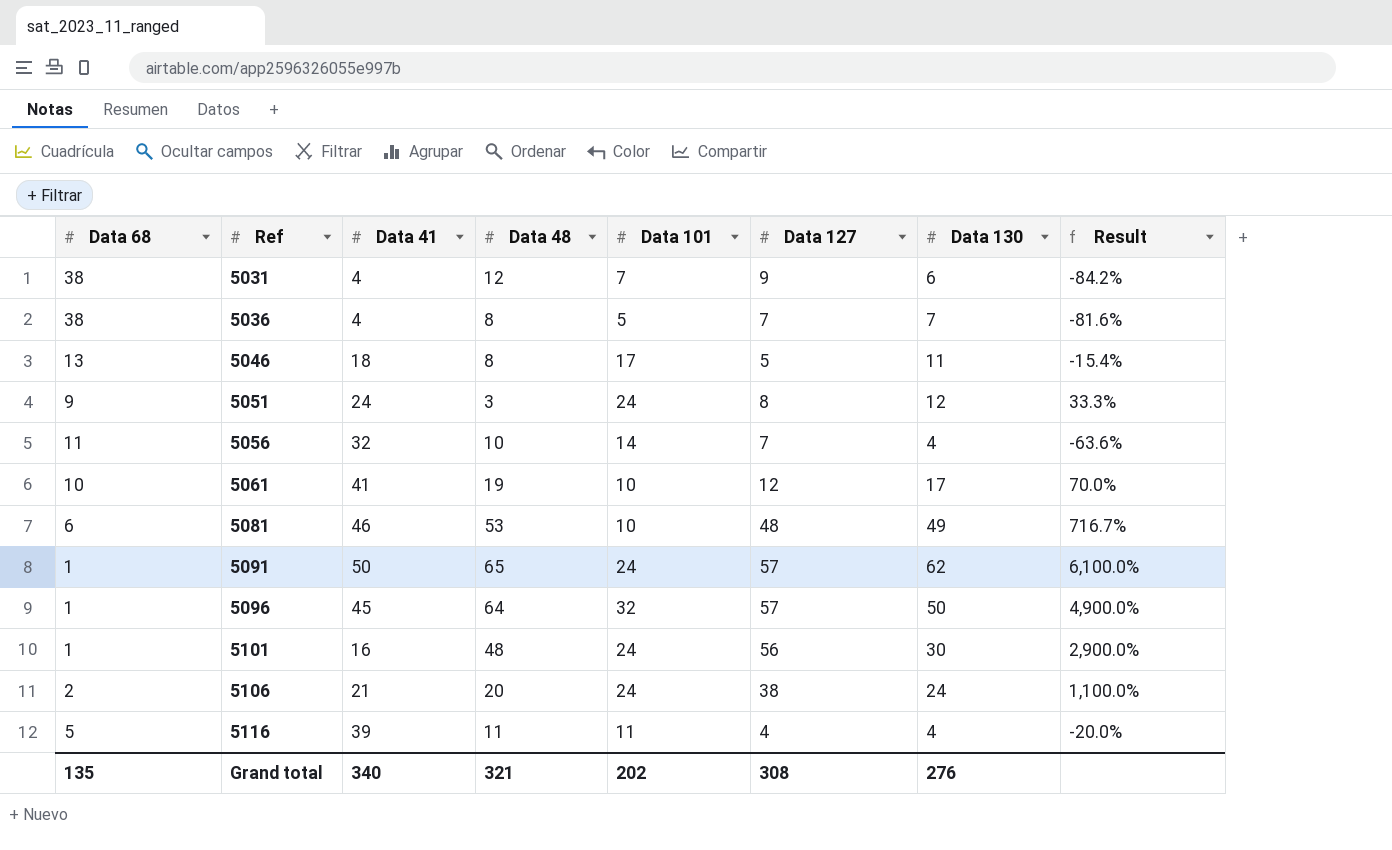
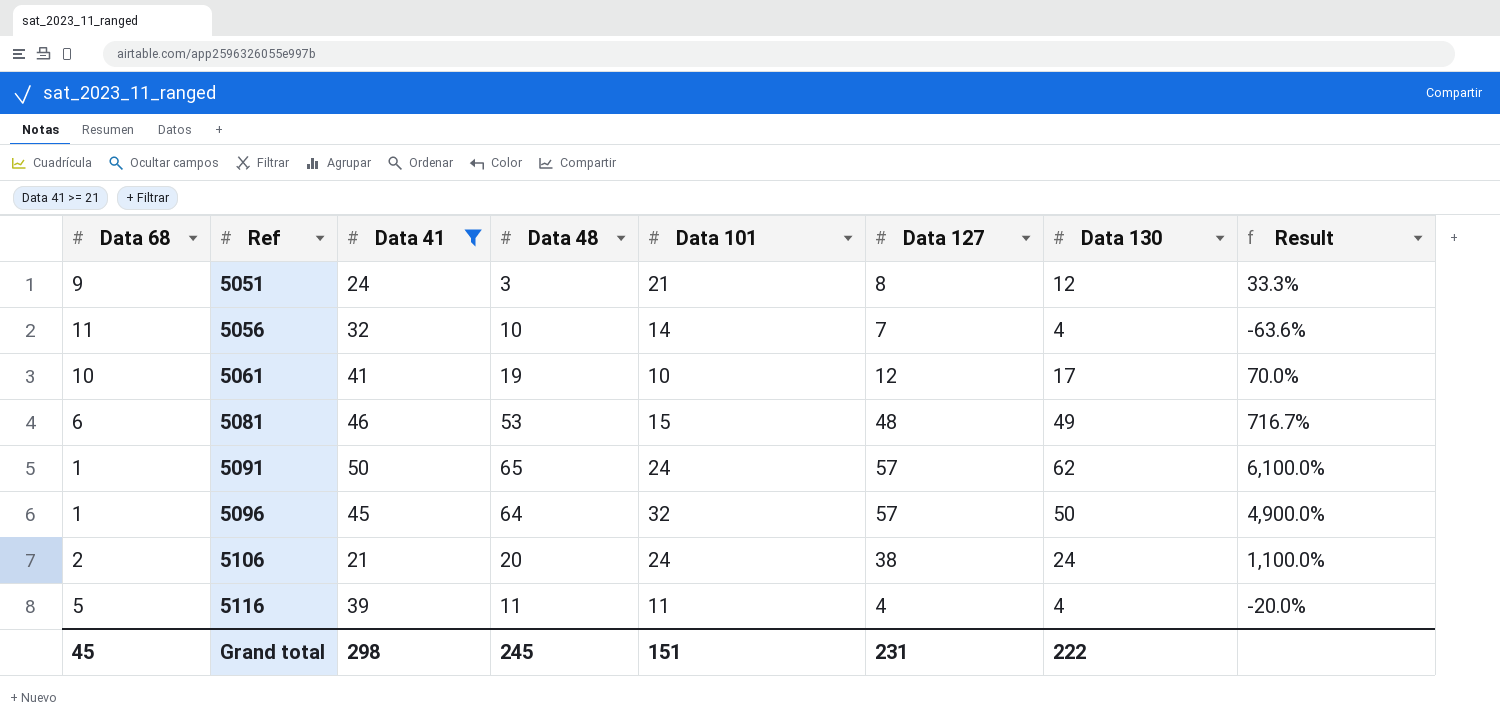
filter: none -> Data 41 >= 21
5051 | Data 101: 24 -> 21
5081 | Data 101: 10 -> 15
Grand total | Data 68: 135 -> 45
Grand total | Data 41: 340 -> 298
Grand total | Data 48: 321 -> 245
Grand total | Data 101: 202 -> 151
Grand total | Data 127: 308 -> 231
Grand total | Data 130: 276 -> 222

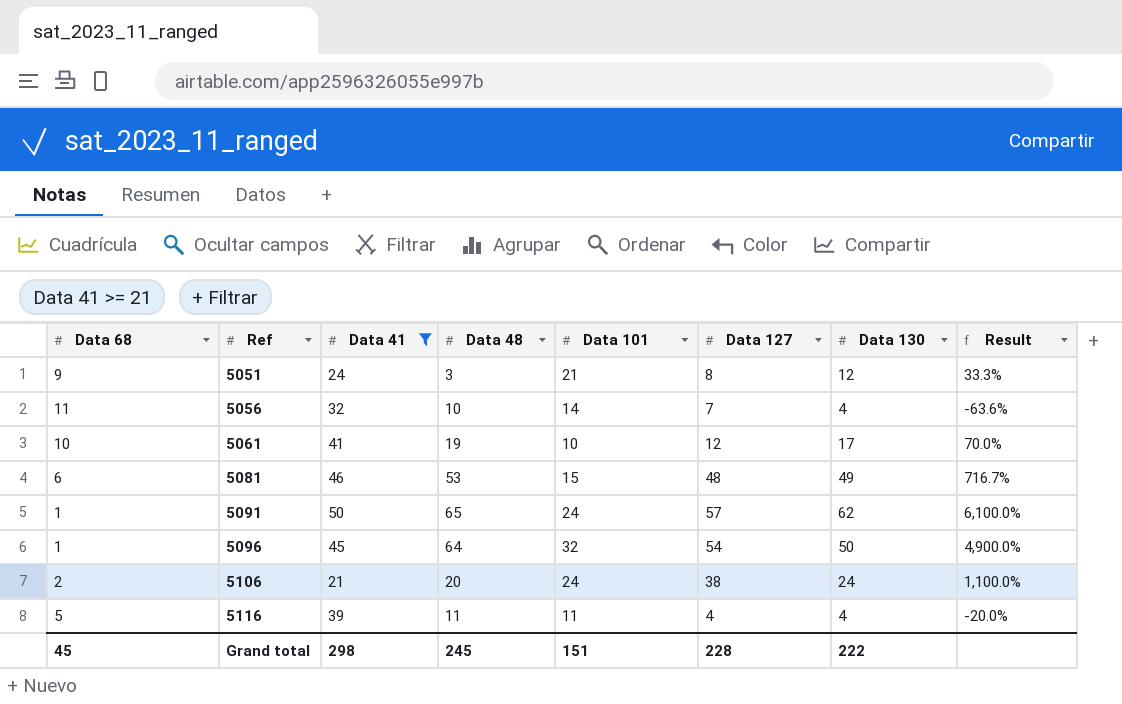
5096 | Data 127: 57 -> 54
Grand total | Data 127: 231 -> 228

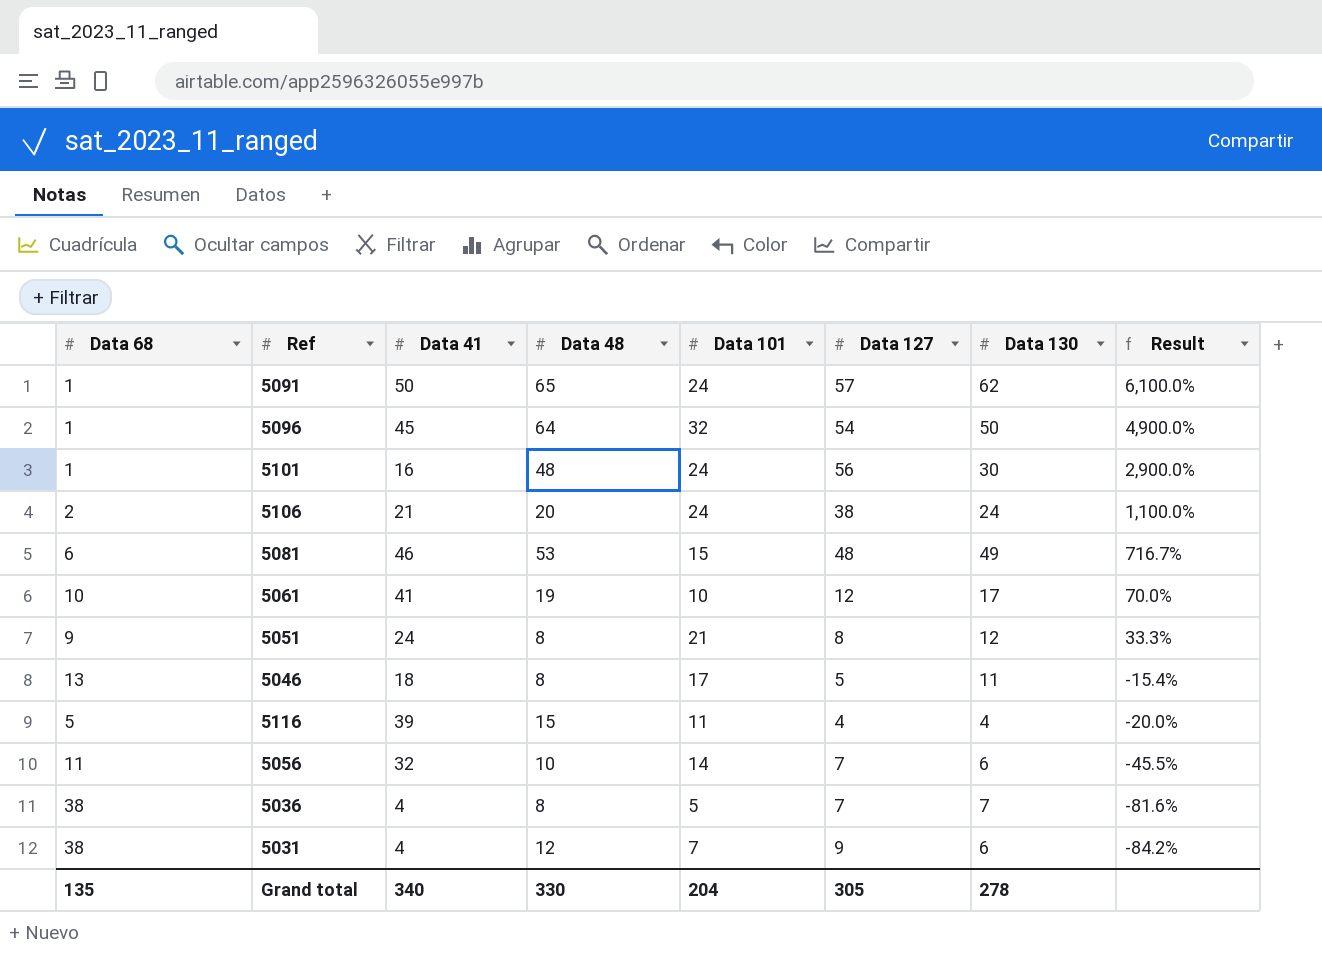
filter: Data 41 >= 21 -> none
row order: Ref ascending -> Result descending
5051 | Data 48: 3 -> 8
5116 | Data 48: 11 -> 15
5056 | Data 130: 4 -> 6
5056 | Result: -63.6% -> -45.5%
Grand total | Data 68: 45 -> 135
Grand total | Data 41: 298 -> 340
Grand total | Data 48: 245 -> 330
Grand total | Data 101: 151 -> 204
Grand total | Data 127: 228 -> 305
Grand total | Data 130: 222 -> 278

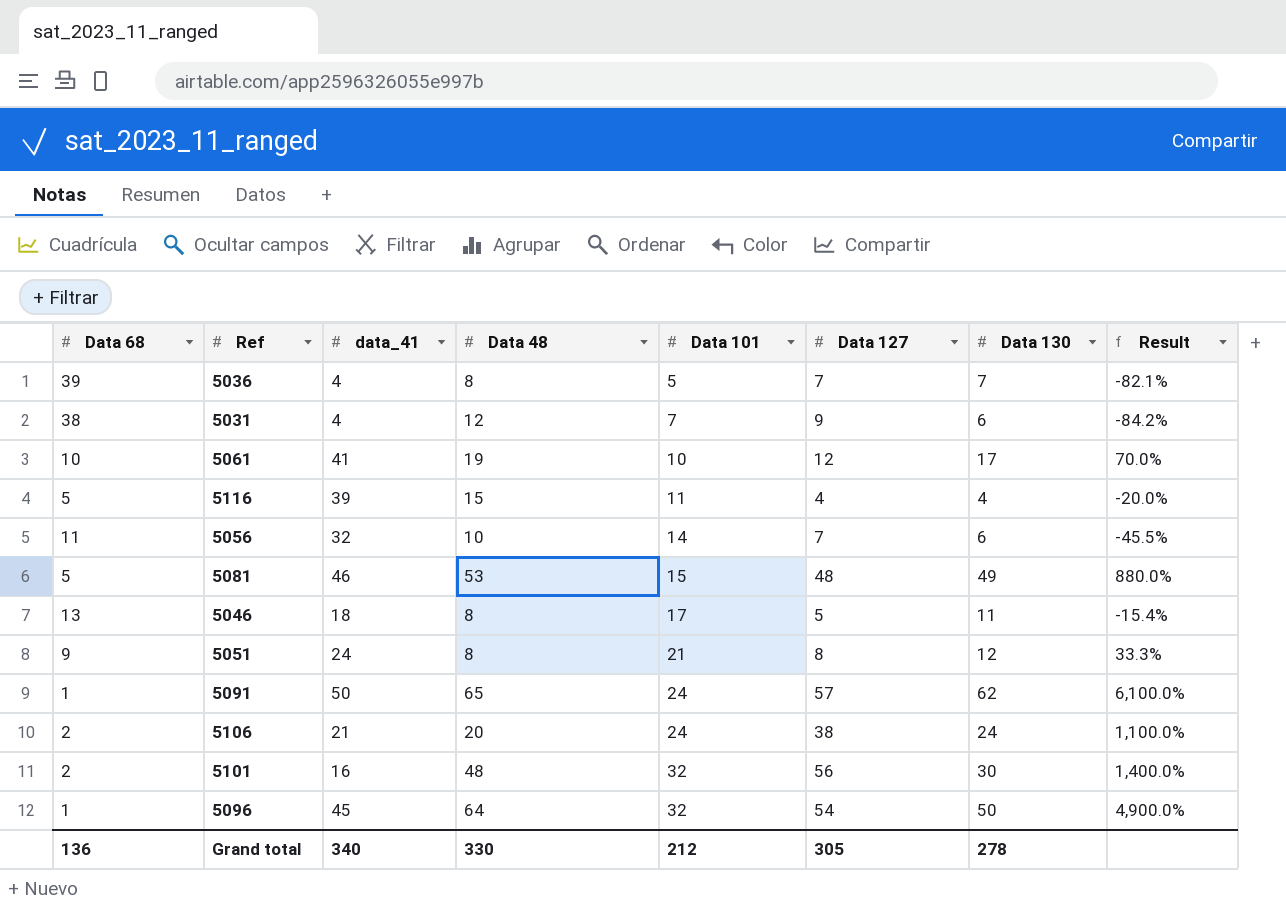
row order: Result descending -> Data 101 ascending
column name: Data 41 -> data_41
5036 | Data 68: 38 -> 39
5036 | Result: -81.6% -> -82.1%
5081 | Data 68: 6 -> 5
5081 | Result: 716.7% -> 880.0%
5101 | Data 68: 1 -> 2
5101 | Data 101: 24 -> 32
5101 | Result: 2,900.0% -> 1,400.0%
Grand total | Data 68: 135 -> 136
Grand total | Data 101: 204 -> 212

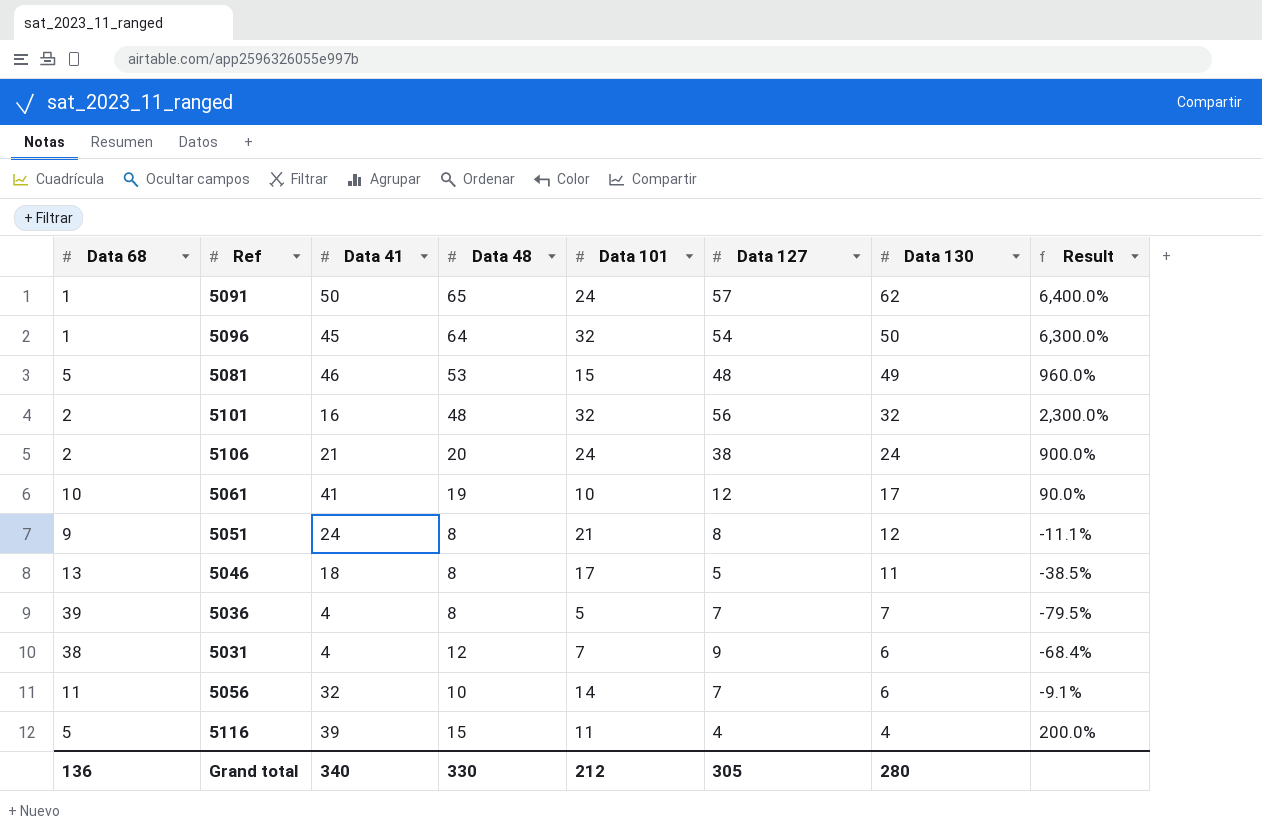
row order: Data 101 ascending -> Data 130 descending
column name: data_41 -> Data 41
column Result | formula: ([Data 130] - [Data 68]) / [Data 68] -> ([Data 48] - [Data 68]) / [Data 68]
5101 | Data 130: 30 -> 32
Grand total | Data 130: 278 -> 280

